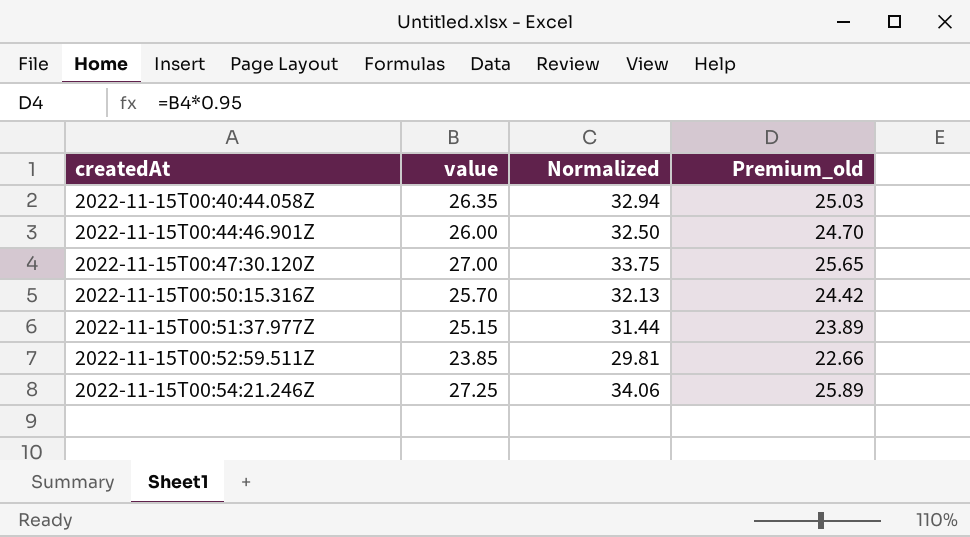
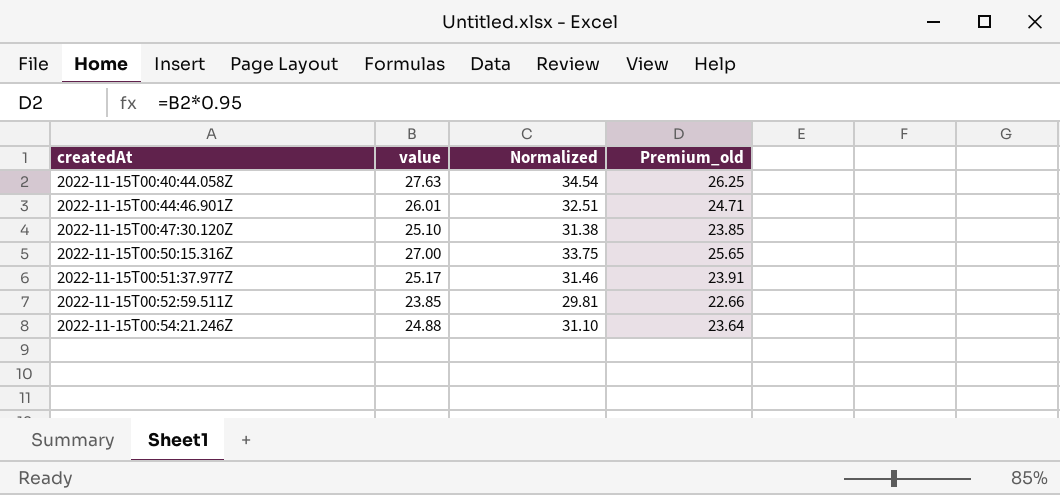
2022-11-15T00:40:44.058Z | value: 26.35 -> 27.63
2022-11-15T00:40:44.058Z | Normalized: 32.94 -> 34.54
2022-11-15T00:40:44.058Z | Premium_old: 25.03 -> 26.25
2022-11-15T00:44:46.901Z | value: 26.00 -> 26.01
2022-11-15T00:44:46.901Z | Normalized: 32.50 -> 32.51
2022-11-15T00:44:46.901Z | Premium_old: 24.70 -> 24.71
2022-11-15T00:47:30.120Z | value: 27.00 -> 25.10
2022-11-15T00:47:30.120Z | Normalized: 33.75 -> 31.38
2022-11-15T00:47:30.120Z | Premium_old: 25.65 -> 23.85
2022-11-15T00:50:15.316Z | value: 25.70 -> 27.00
2022-11-15T00:50:15.316Z | Normalized: 32.13 -> 33.75
2022-11-15T00:50:15.316Z | Premium_old: 24.42 -> 25.65
2022-11-15T00:51:37.977Z | value: 25.15 -> 25.17
2022-11-15T00:51:37.977Z | Normalized: 31.44 -> 31.46
2022-11-15T00:51:37.977Z | Premium_old: 23.89 -> 23.91
2022-11-15T00:54:21.246Z | value: 27.25 -> 24.88
2022-11-15T00:54:21.246Z | Normalized: 34.06 -> 31.10
2022-11-15T00:54:21.246Z | Premium_old: 25.89 -> 23.64

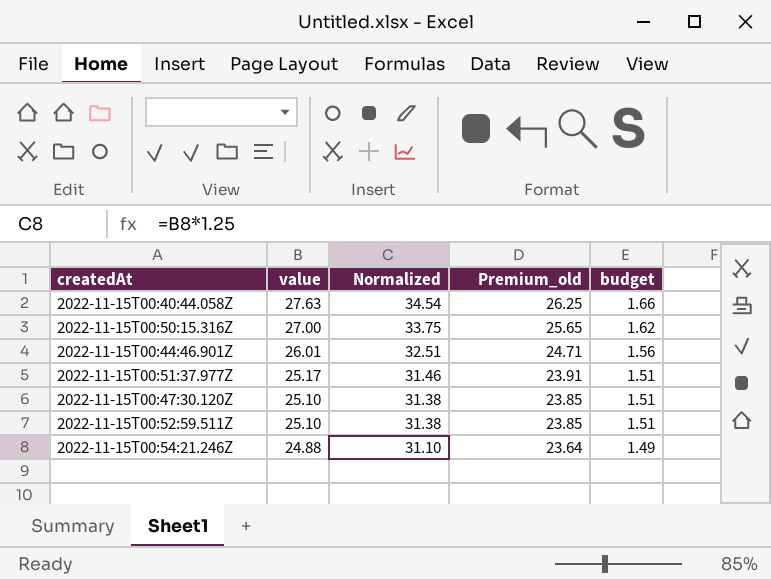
row order: createdAt ascending -> value descending
column budget | formula: none -> [value] * 0.06
2022-11-15T00:52:59.511Z | value: 23.85 -> 25.10
2022-11-15T00:52:59.511Z | Normalized: 29.81 -> 31.38
2022-11-15T00:52:59.511Z | Premium_old: 22.66 -> 23.85

